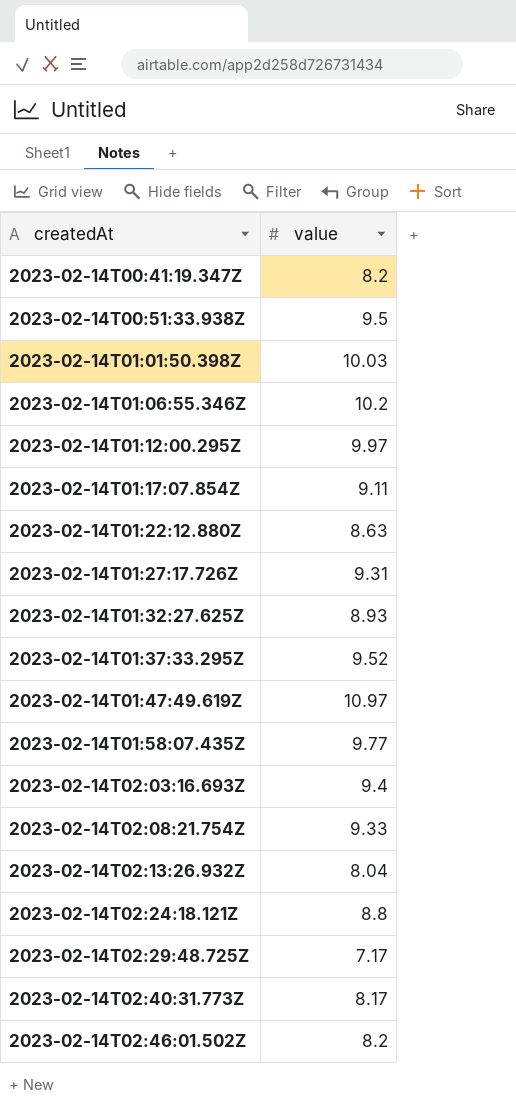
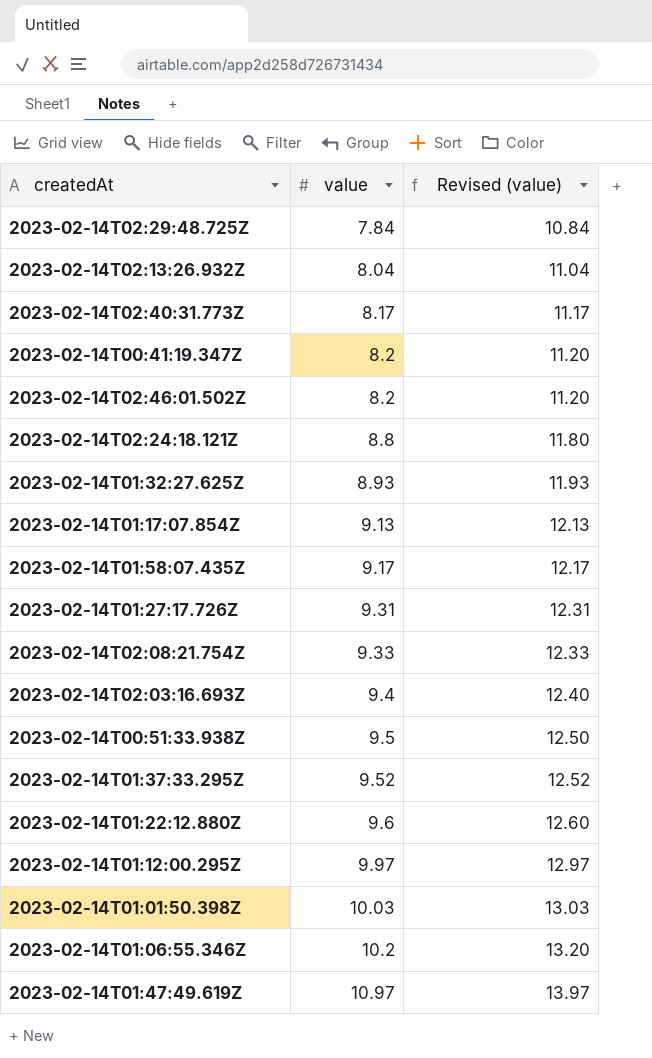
row order: createdAt ascending -> value ascending
column Revised (value) | formula: none -> [value] + 3
2023-02-14T02:29:48.725Z | value: 7.17 -> 7.84
2023-02-14T01:17:07.854Z | value: 9.11 -> 9.13
2023-02-14T01:58:07.435Z | value: 9.77 -> 9.17
2023-02-14T01:22:12.880Z | value: 8.63 -> 9.6

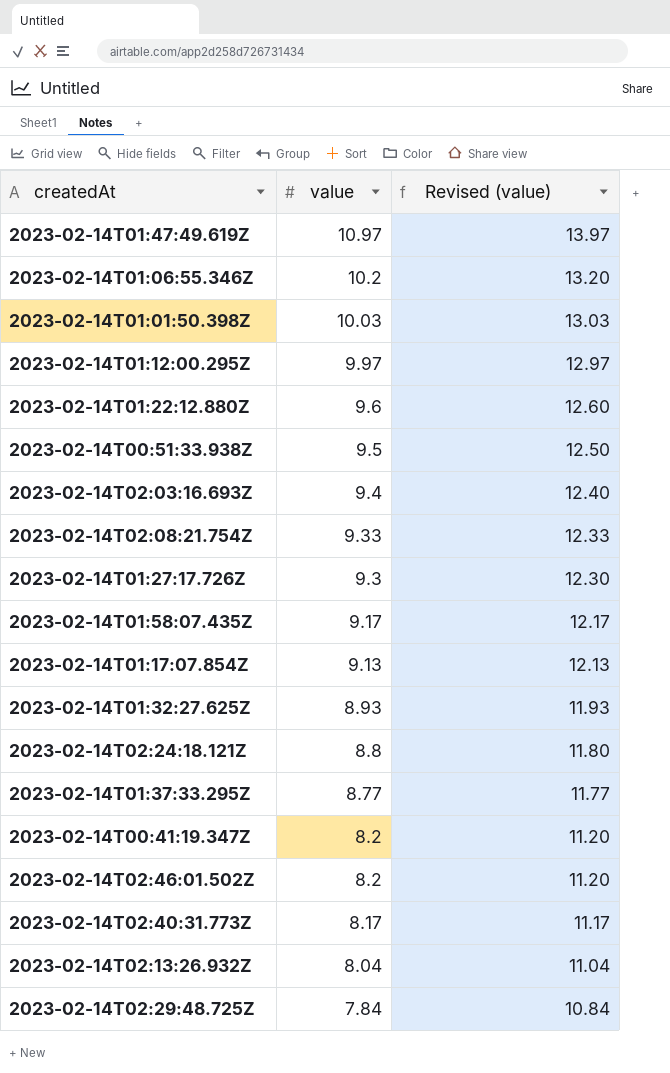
row order: value ascending -> value descending
2023-02-14T01:27:17.726Z | value: 9.31 -> 9.3
2023-02-14T01:27:17.726Z | Revised (value): 12.31 -> 12.30
2023-02-14T01:37:33.295Z | value: 9.52 -> 8.77
2023-02-14T01:37:33.295Z | Revised (value): 12.52 -> 11.77

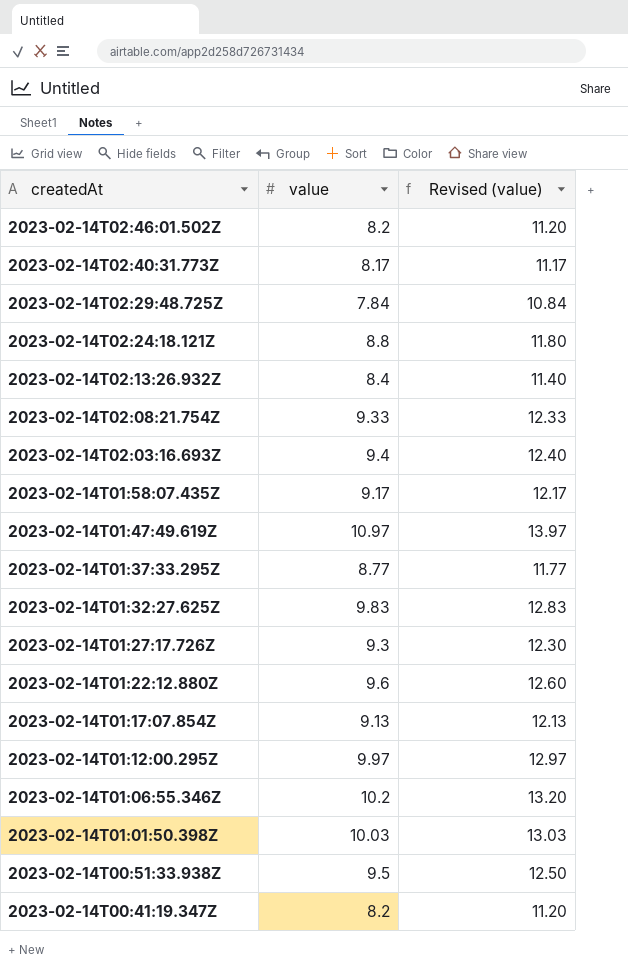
row order: value descending -> createdAt descending
2023-02-14T02:13:26.932Z | value: 8.04 -> 8.4
2023-02-14T02:13:26.932Z | Revised (value): 11.04 -> 11.40
2023-02-14T01:32:27.625Z | value: 8.93 -> 9.83
2023-02-14T01:32:27.625Z | Revised (value): 11.93 -> 12.83

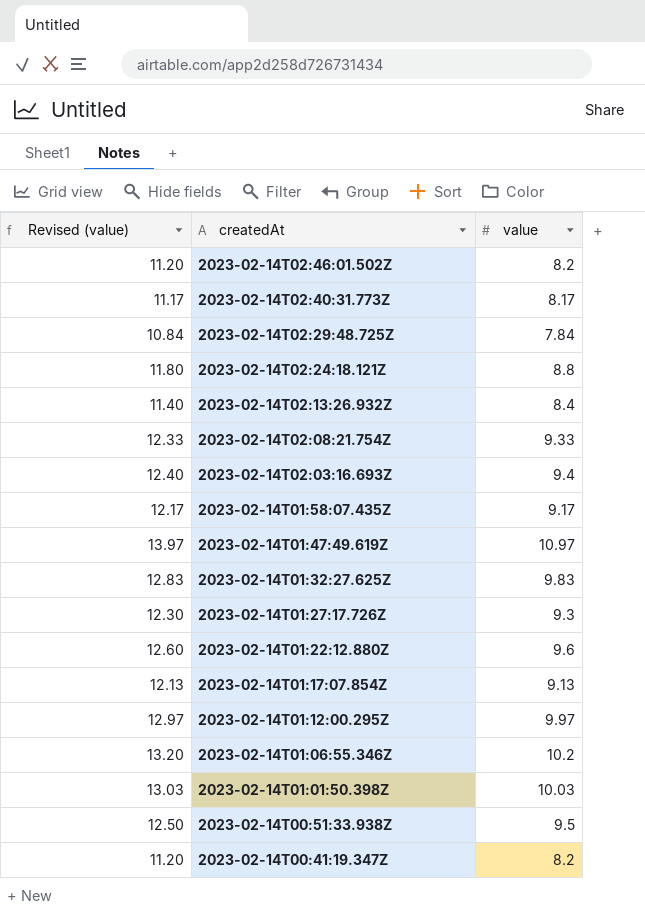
column Revised (value) | position: 3 -> 1
row 2023-02-14T01:37:33.295Z: 8.77 | 11.77 -> none

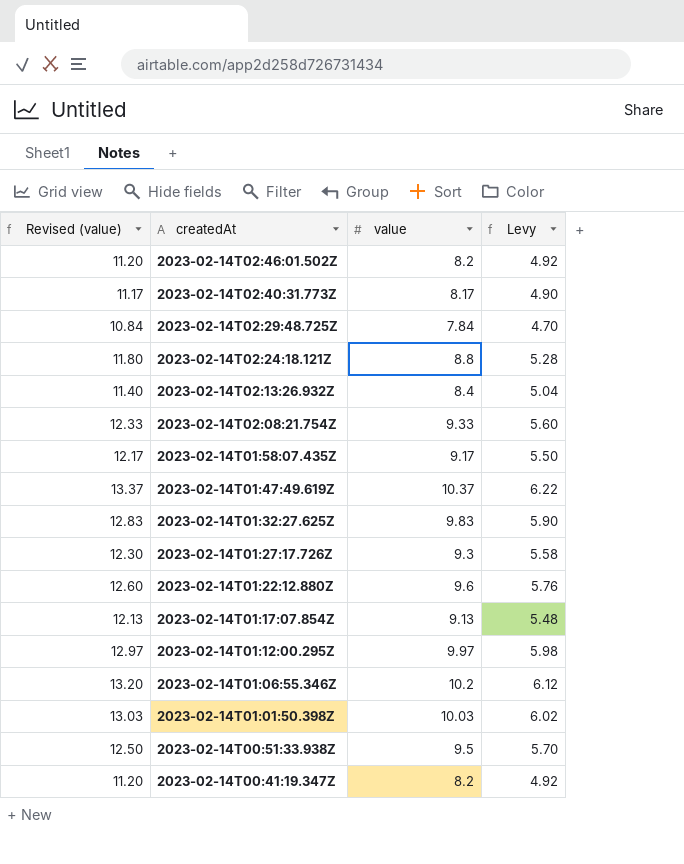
column Levy | formula: none -> [value] * 0.6
row 2023-02-14T02:03:16.693Z: 12.40 | 9.4 -> none
2023-02-14T01:47:49.619Z | Revised (value): 13.97 -> 13.37
2023-02-14T01:47:49.619Z | value: 10.97 -> 10.37

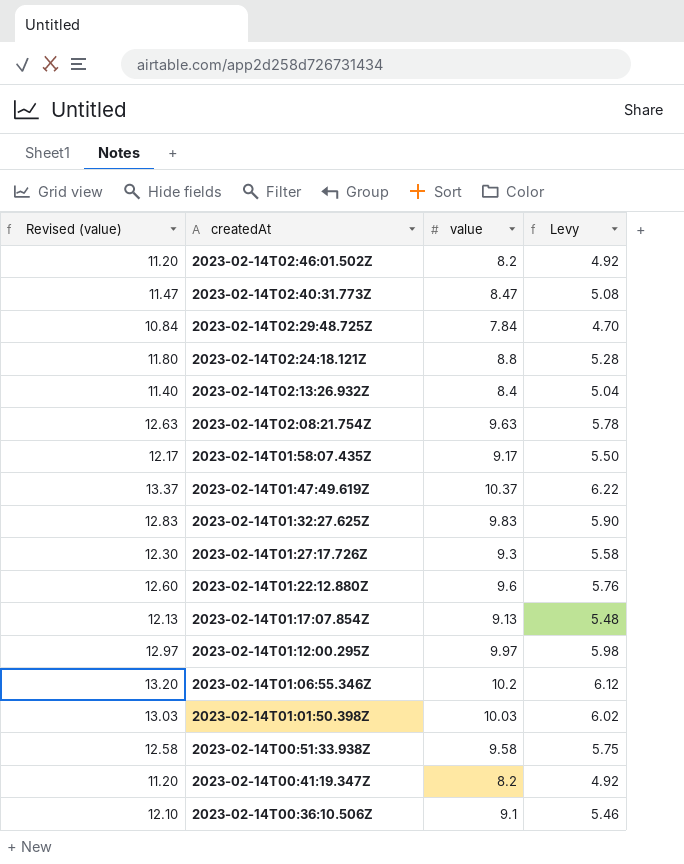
2023-02-14T02:40:31.773Z | Revised (value): 11.17 -> 11.47
2023-02-14T02:40:31.773Z | value: 8.17 -> 8.47
2023-02-14T02:40:31.773Z | Levy: 4.90 -> 5.08
2023-02-14T02:08:21.754Z | Revised (value): 12.33 -> 12.63
2023-02-14T02:08:21.754Z | value: 9.33 -> 9.63
2023-02-14T02:08:21.754Z | Levy: 5.60 -> 5.78
2023-02-14T00:51:33.938Z | Revised (value): 12.50 -> 12.58
2023-02-14T00:51:33.938Z | value: 9.5 -> 9.58
2023-02-14T00:51:33.938Z | Levy: 5.70 -> 5.75
row 2023-02-14T00:36:10.506Z: none -> 12.10 | 9.1 | 5.46

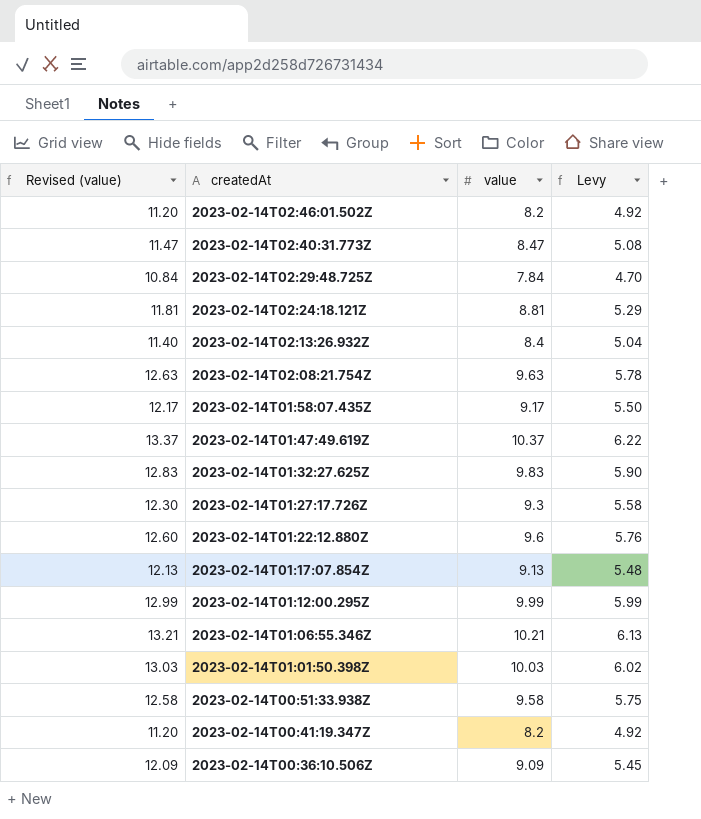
2023-02-14T02:24:18.121Z | Revised (value): 11.80 -> 11.81
2023-02-14T02:24:18.121Z | value: 8.8 -> 8.81
2023-02-14T02:24:18.121Z | Levy: 5.28 -> 5.29
2023-02-14T01:12:00.295Z | Revised (value): 12.97 -> 12.99
2023-02-14T01:12:00.295Z | value: 9.97 -> 9.99
2023-02-14T01:12:00.295Z | Levy: 5.98 -> 5.99
2023-02-14T01:06:55.346Z | Revised (value): 13.20 -> 13.21
2023-02-14T01:06:55.346Z | value: 10.2 -> 10.21
2023-02-14T01:06:55.346Z | Levy: 6.12 -> 6.13
2023-02-14T00:36:10.506Z | Revised (value): 12.10 -> 12.09
2023-02-14T00:36:10.506Z | value: 9.1 -> 9.09
2023-02-14T00:36:10.506Z | Levy: 5.46 -> 5.45

